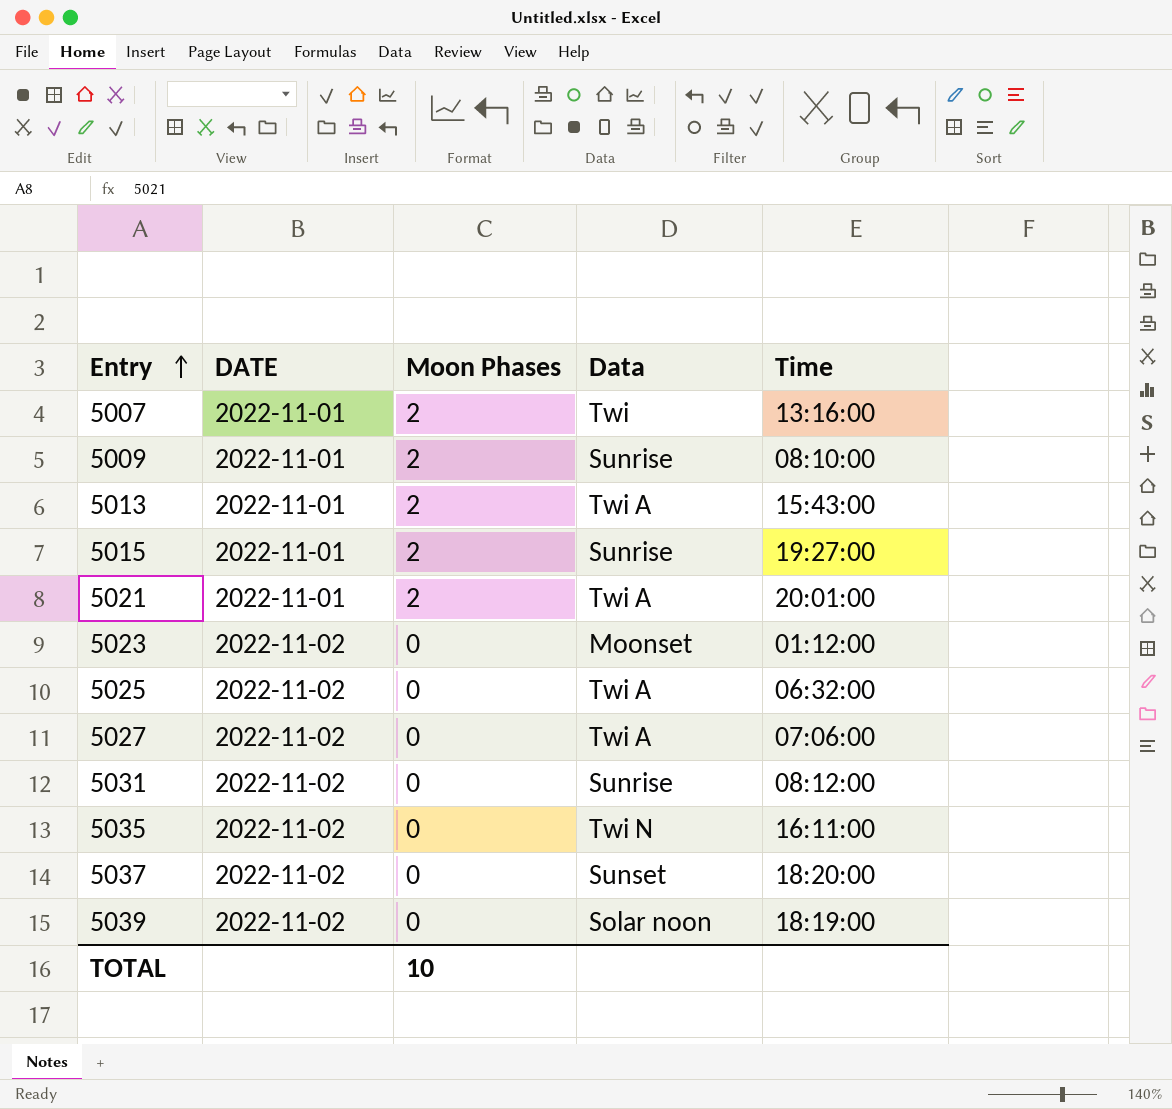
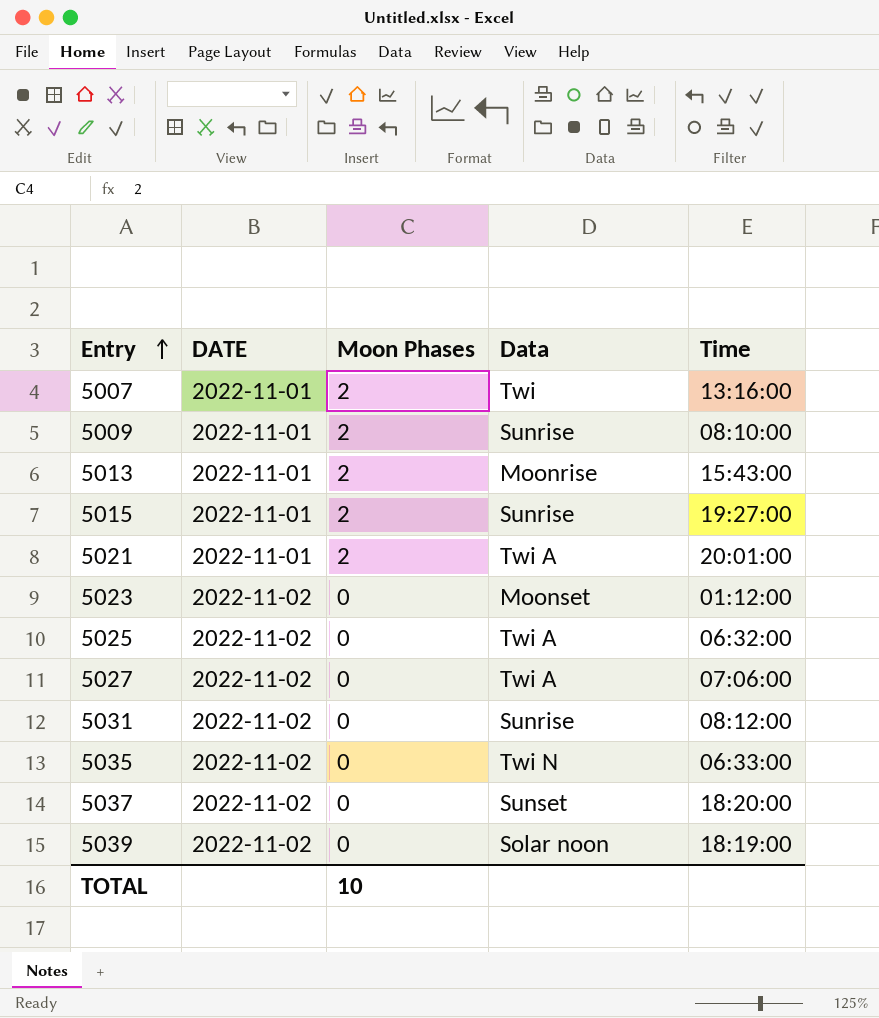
5013 | Data: Twi A -> Moonrise
5035 | Time: 16:11:00 -> 06:33:00

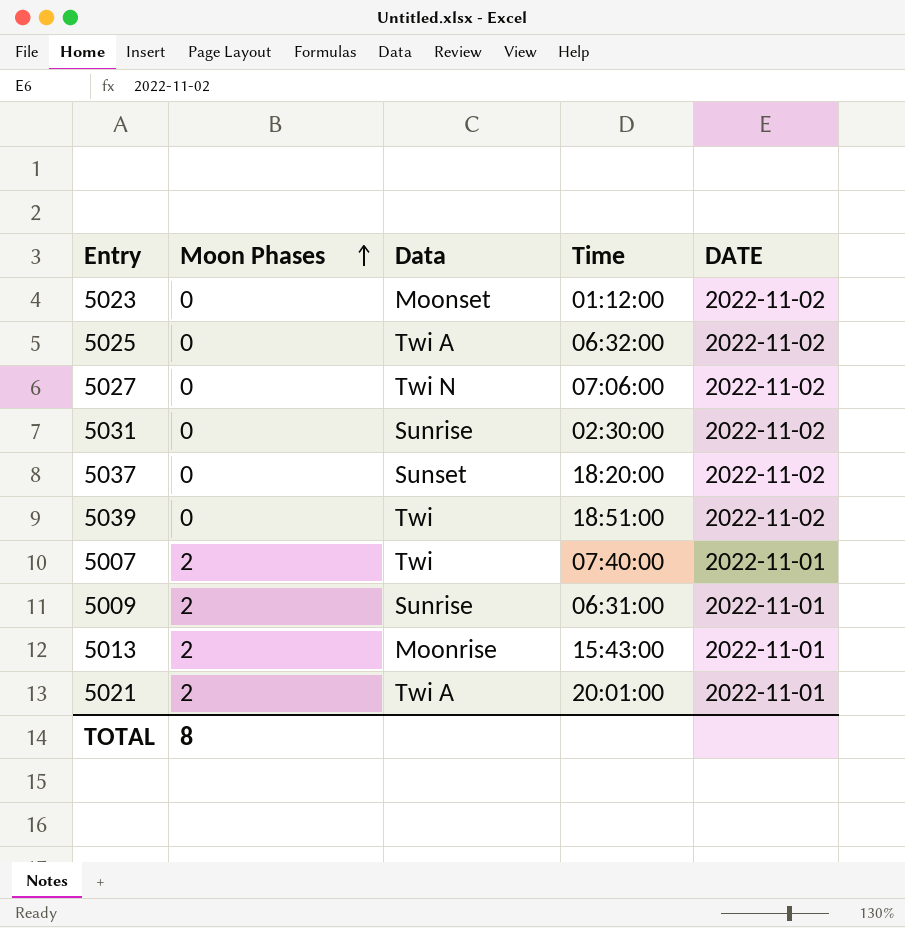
row order: Entry ascending -> Moon Phases ascending
column DATE | position: 2 -> 5
row 5015: 2022-11-01 | 2 | Sunrise | 19:27:00 -> none
row 5035: 2022-11-02 | 0 | Twi N | 06:33:00 -> none
5027 | Data: Twi A -> Twi N
5031 | Time: 08:12:00 -> 02:30:00
5039 | Data: Solar noon -> Twi
5039 | Time: 18:19:00 -> 18:51:00
5007 | Time: 13:16:00 -> 07:40:00
5009 | Time: 08:10:00 -> 06:31:00
TOTAL | Moon Phases: 10 -> 8

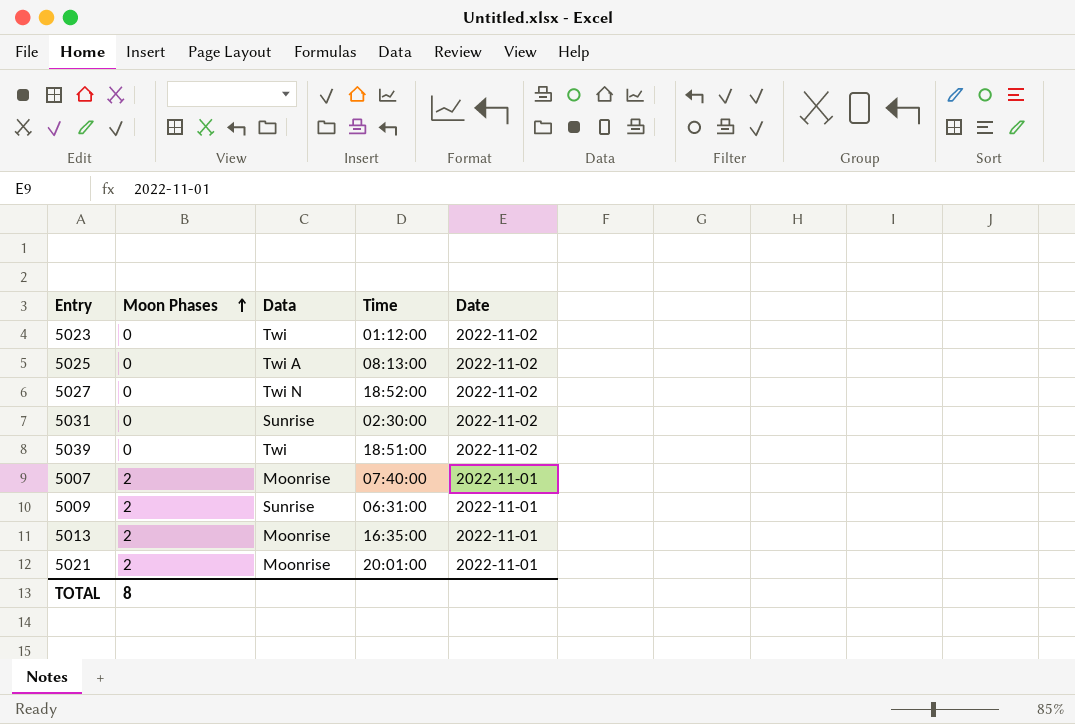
column name: DATE -> Date
row 5037: 0 | Sunset | 18:20:00 | 2022-11-02 -> none
5023 | Data: Moonset -> Twi
5025 | Time: 06:32:00 -> 08:13:00
5027 | Time: 07:06:00 -> 18:52:00
5007 | Data: Twi -> Moonrise
5013 | Time: 15:43:00 -> 16:35:00
5021 | Data: Twi A -> Moonrise

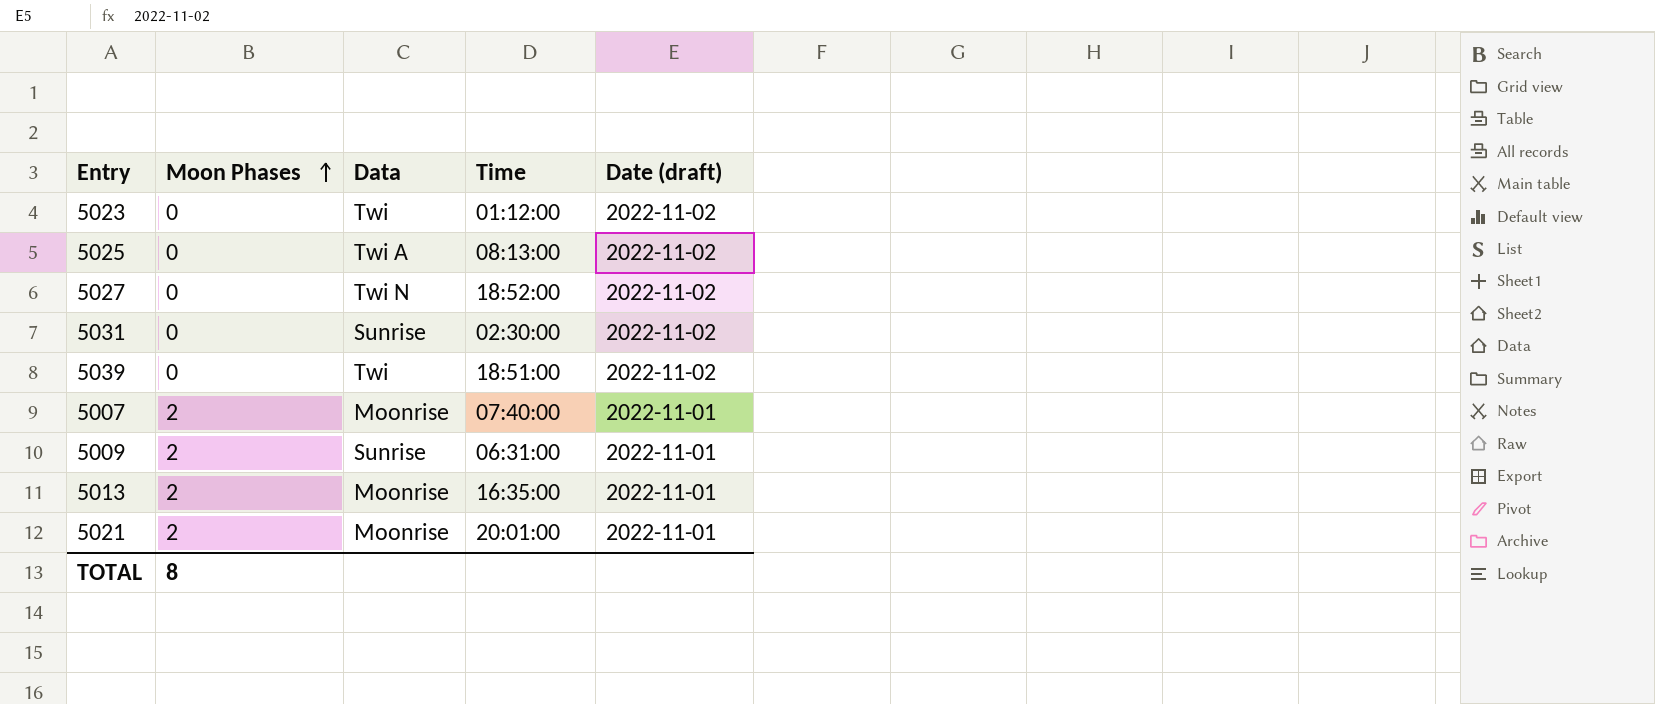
column name: Date -> Date (draft)

